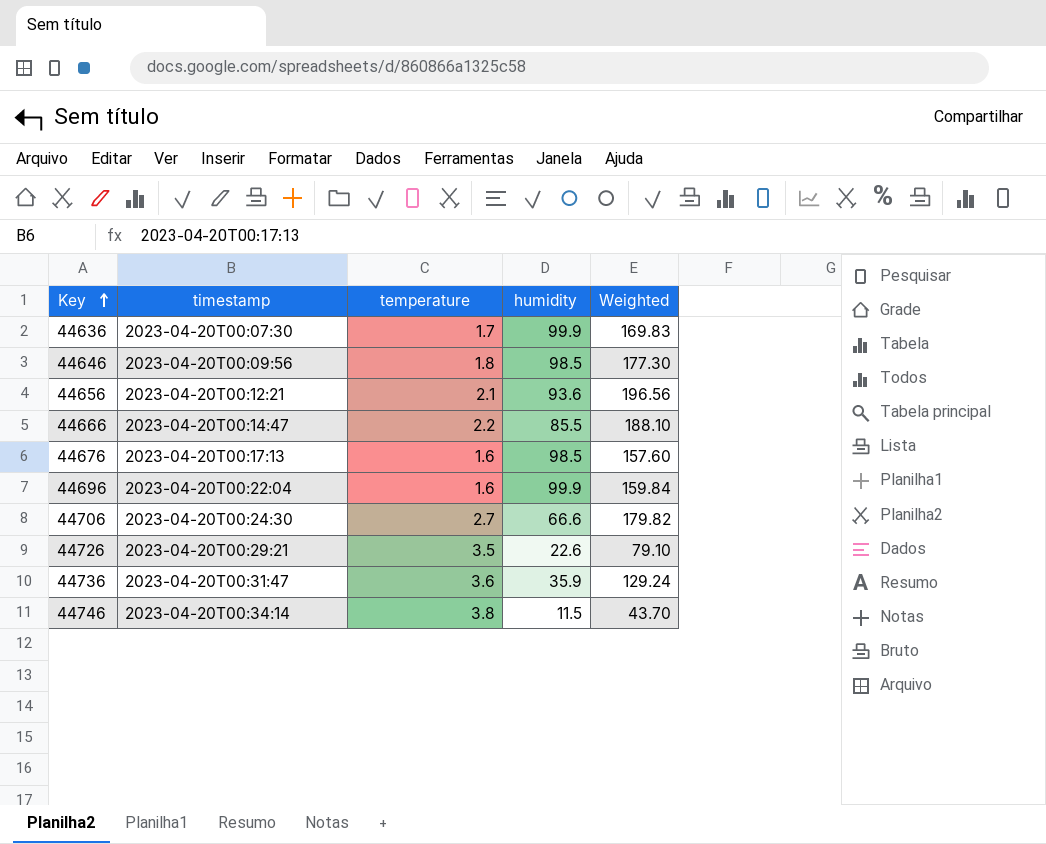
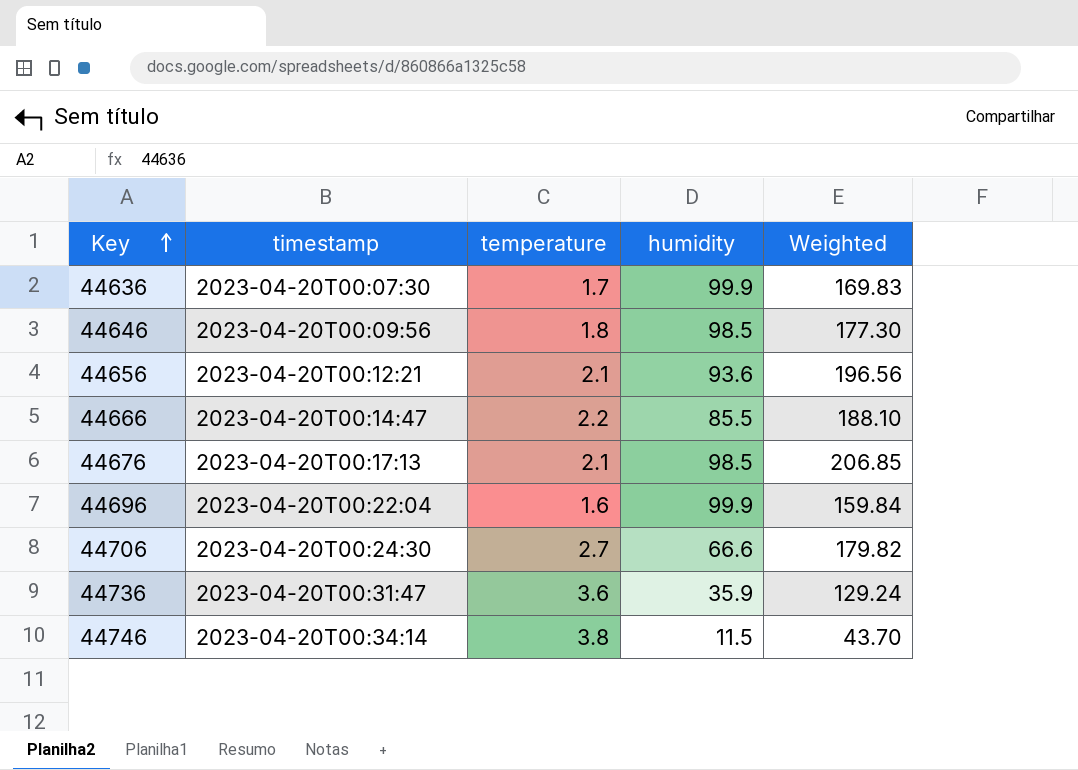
row 44726: 2023-04-20T00:29:21 | 3.5 | 22.6 | 79.10 -> none
44676 | temperature: 1.6 -> 2.1
44676 | Weighted: 157.60 -> 206.85

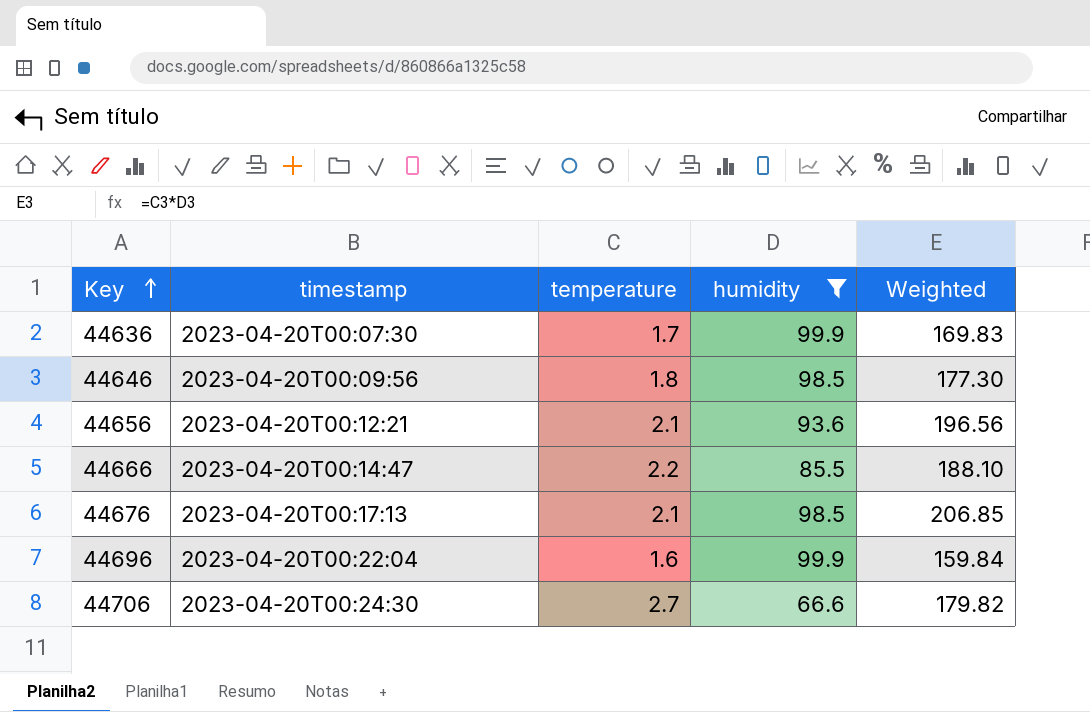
filter: none -> humidity >= 66.6

